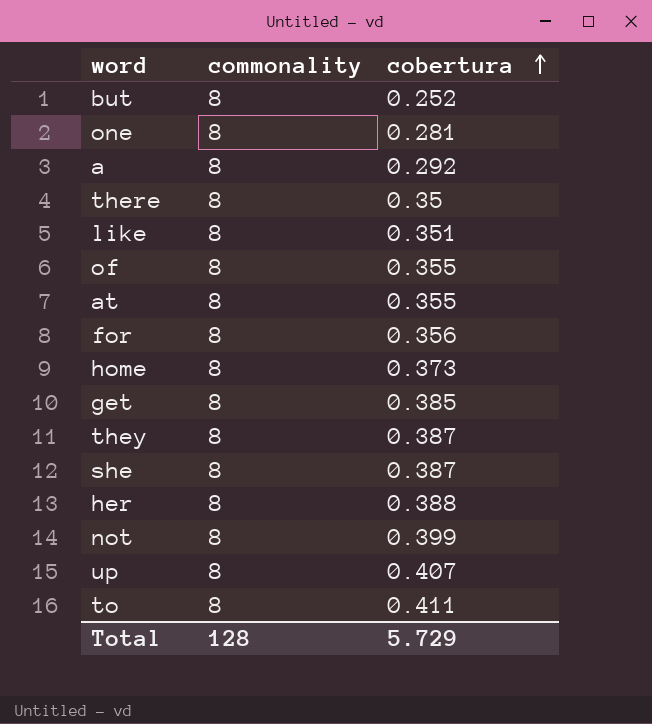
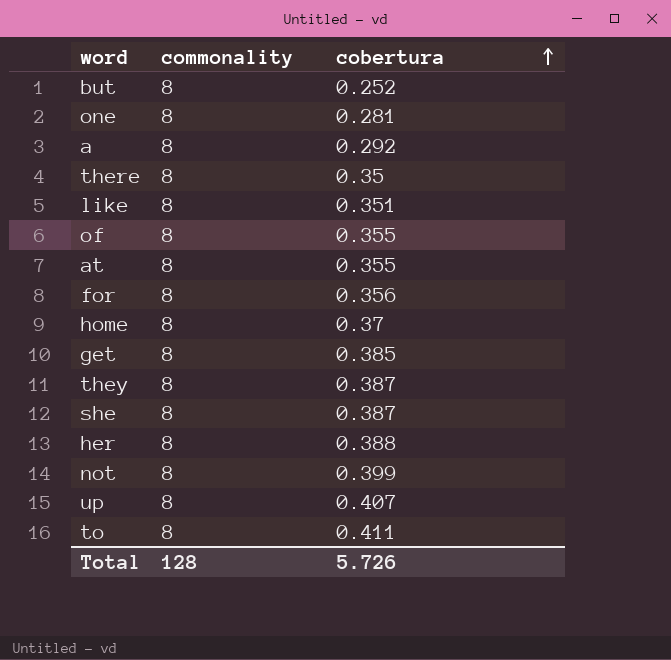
home | cobertura: 0.373 -> 0.37
Total | cobertura: 5.729 -> 5.726

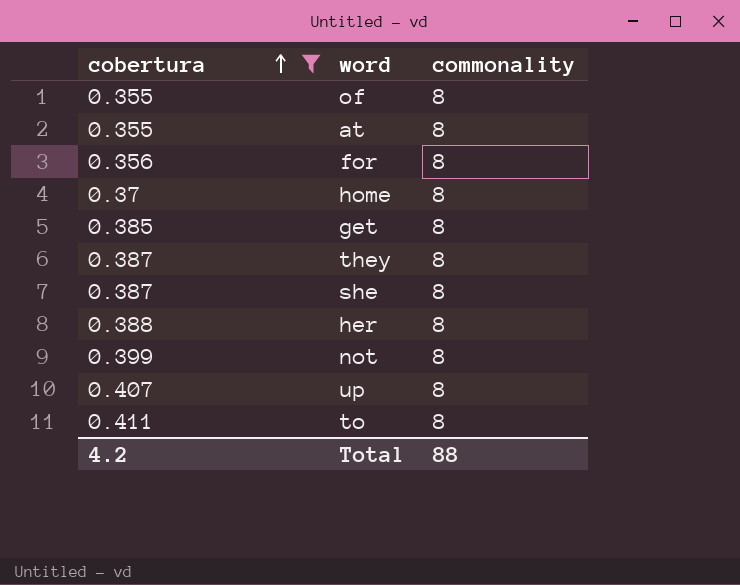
filter: none -> cobertura >= 0.355
column cobertura | position: 3 -> 1
Total | cobertura: 5.726 -> 4.2
Total | commonality: 128 -> 88

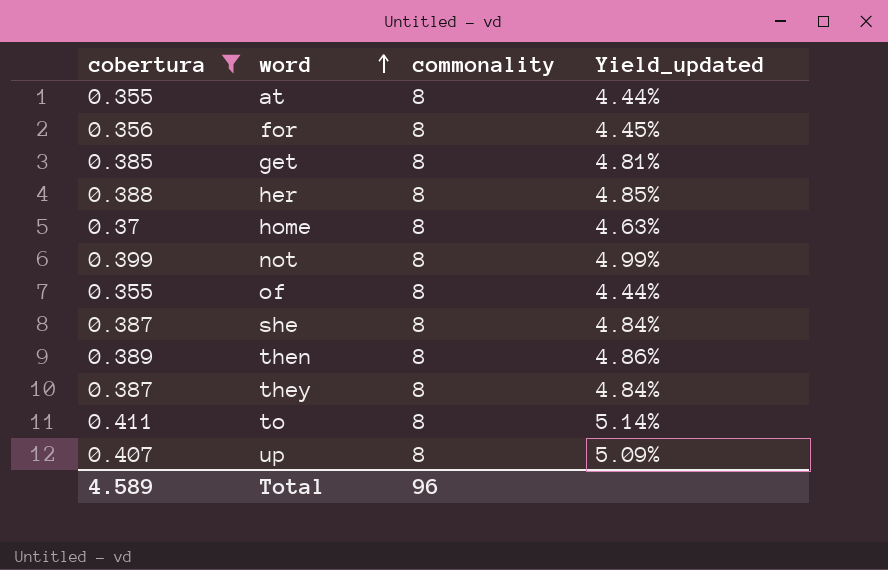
row order: cobertura ascending -> word ascending
column Yield_updated | formula: none -> [cobertura] / [commonality]
row then: none -> 0.389 | 8 | 4.86%
Total | cobertura: 4.2 -> 4.589
Total | commonality: 88 -> 96

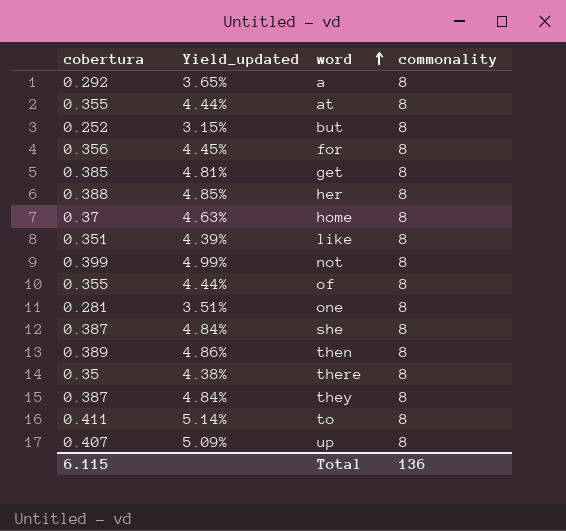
filter: cobertura >= 0.355 -> none
column Yield_updated | position: 4 -> 2
Total | cobertura: 4.589 -> 6.115
Total | commonality: 96 -> 136

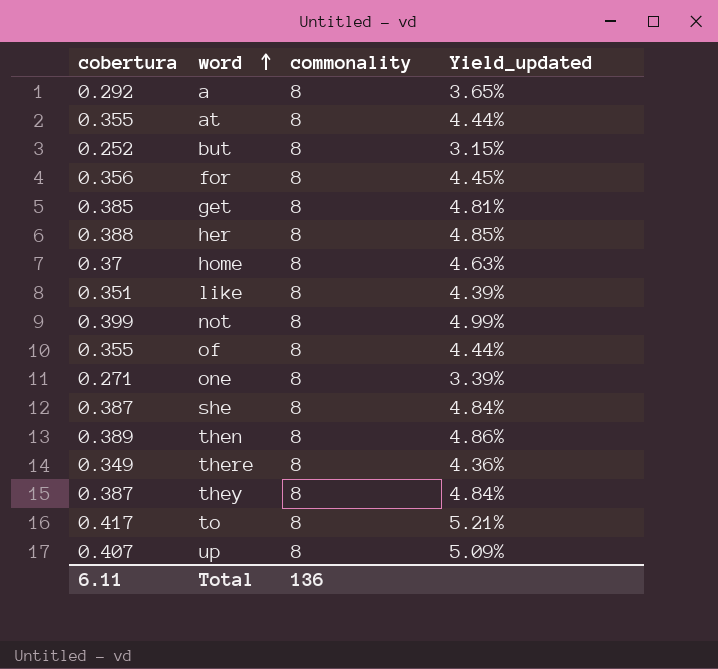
column Yield_updated | position: 2 -> 4
one | cobertura: 0.281 -> 0.271
one | Yield_updated: 3.51% -> 3.39%
there | cobertura: 0.35 -> 0.349
there | Yield_updated: 4.38% -> 4.36%
to | cobertura: 0.411 -> 0.417
to | Yield_updated: 5.14% -> 5.21%
Total | cobertura: 6.115 -> 6.11

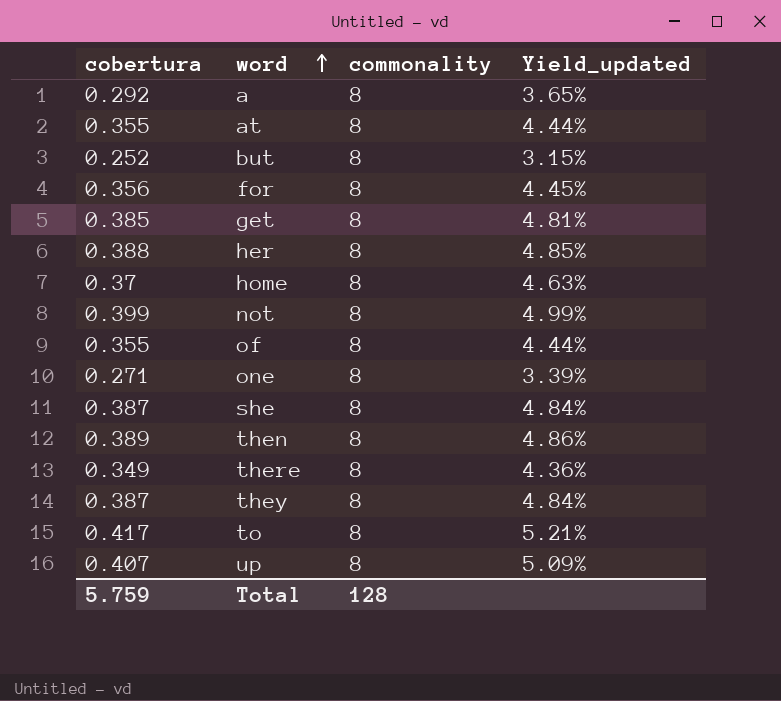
row like: 0.351 | 8 | 4.39% -> none
Total | cobertura: 6.11 -> 5.759
Total | commonality: 136 -> 128

